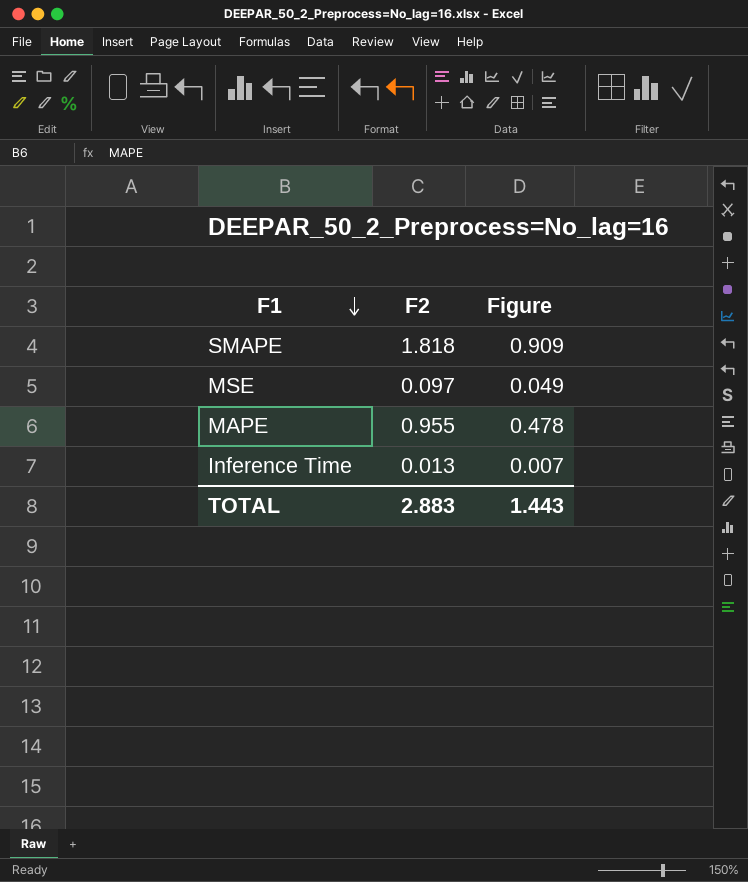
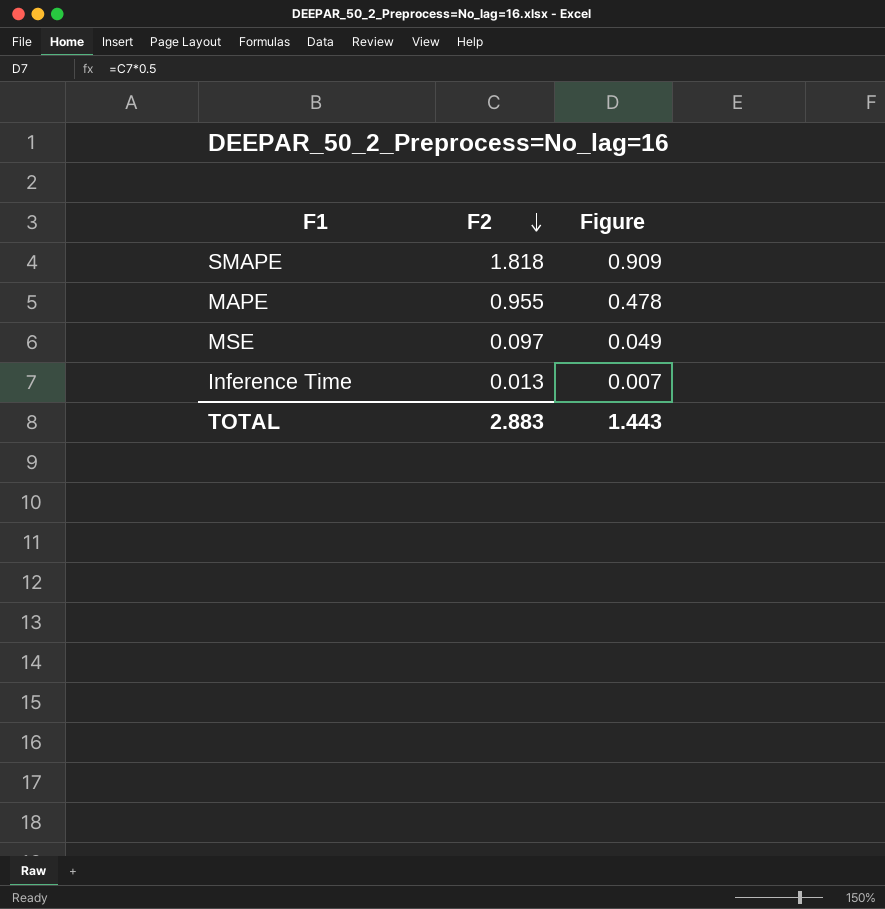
row order: F1 descending -> F2 descending

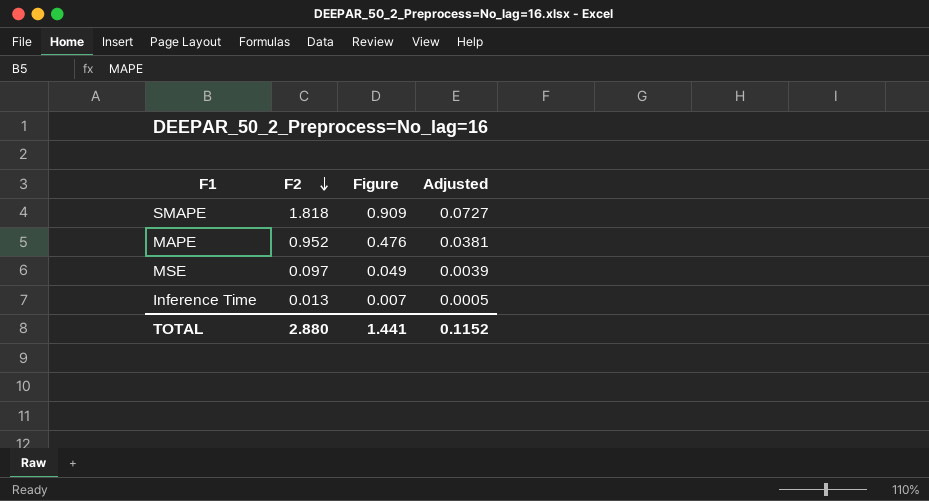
column Adjusted | formula: none -> [F2] * 0.04
MAPE | F2: 0.955 -> 0.952
MAPE | Figure: 0.478 -> 0.476
TOTAL | F2: 2.883 -> 2.880
TOTAL | Figure: 1.443 -> 1.441

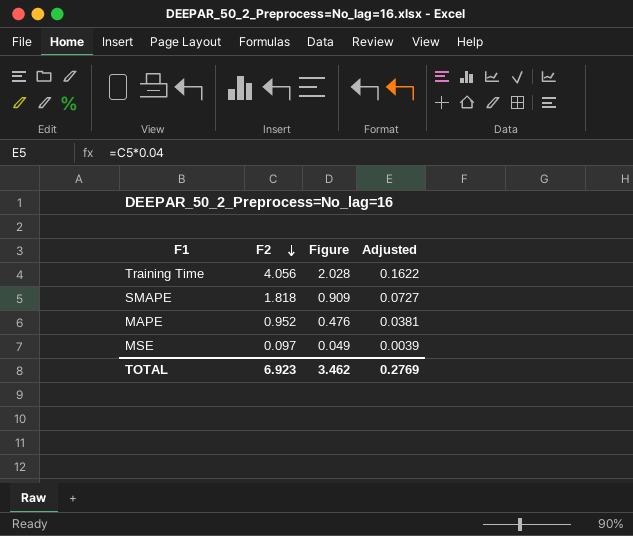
row Inference Time: 0.013 | 0.007 | 0.0005 -> none
row Training Time: none -> 4.056 | 2.028 | 0.1622
TOTAL | F2: 2.880 -> 6.923
TOTAL | Figure: 1.441 -> 3.462
TOTAL | Adjusted: 0.1152 -> 0.2769

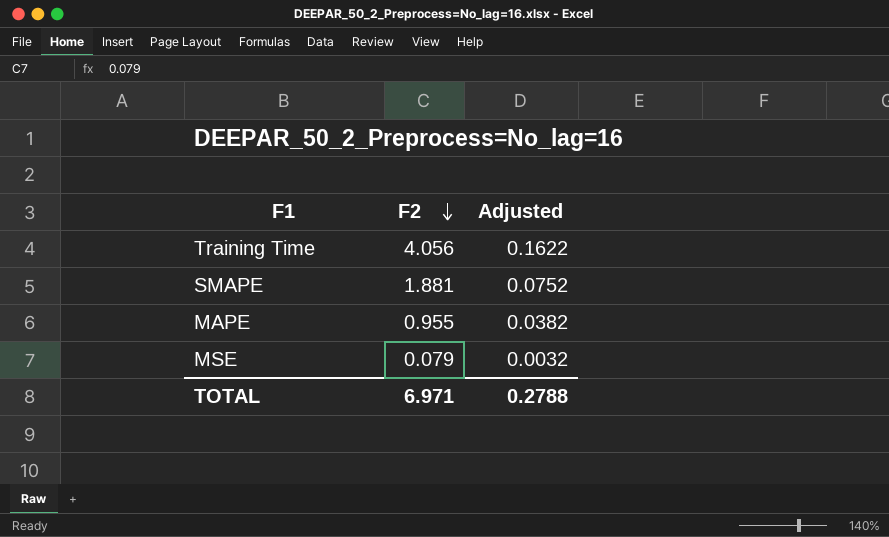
column Figure | formula: [F2] * 0.5 -> none
SMAPE | F2: 1.818 -> 1.881
SMAPE | Adjusted: 0.0727 -> 0.0752
MAPE | F2: 0.952 -> 0.955
MAPE | Adjusted: 0.0381 -> 0.0382
MSE | F2: 0.097 -> 0.079
MSE | Adjusted: 0.0039 -> 0.0032
TOTAL | F2: 6.923 -> 6.971
TOTAL | Adjusted: 0.2769 -> 0.2788

